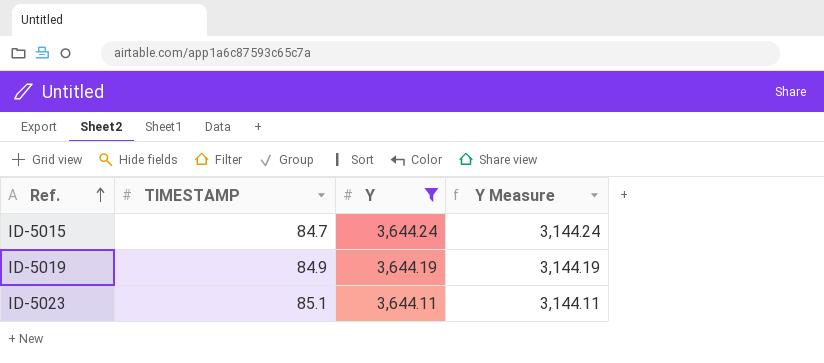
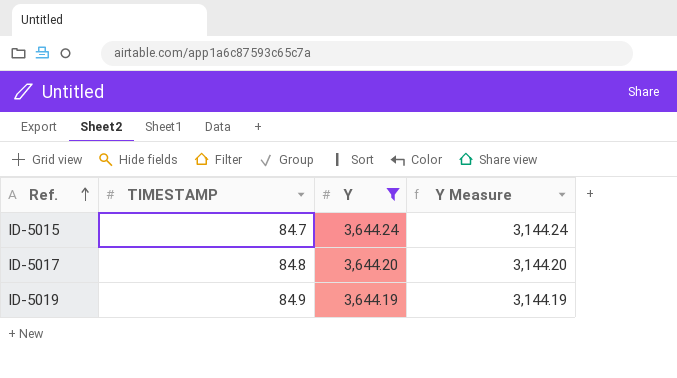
row ID-5023: 85.1 | 3,644.11 | 3,144.11 -> none
row ID-5017: none -> 84.8 | 3,644.20 | 3,144.20

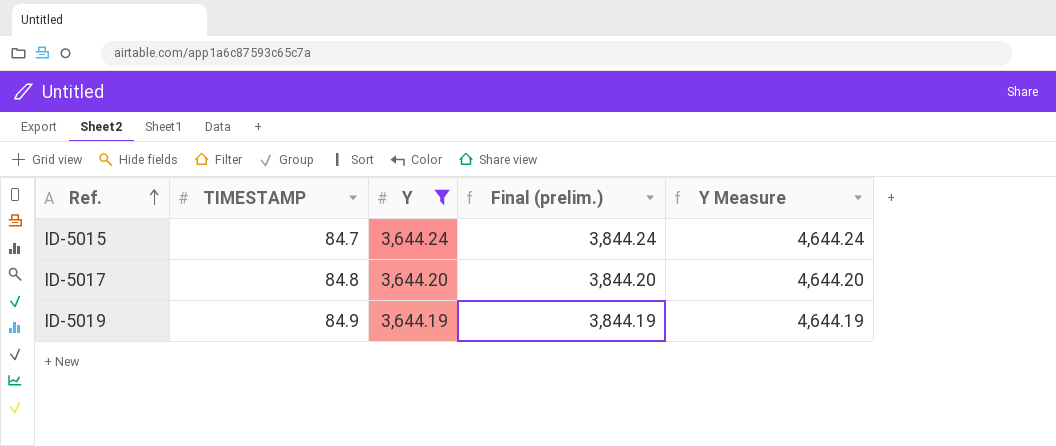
column Final (prelim.) | formula: none -> [Y] + 200
column Y Measure | formula: [Y] - 500 -> [Y] + 1000

